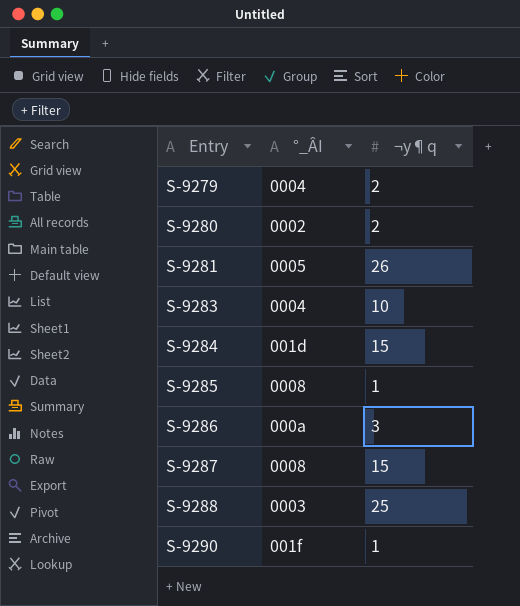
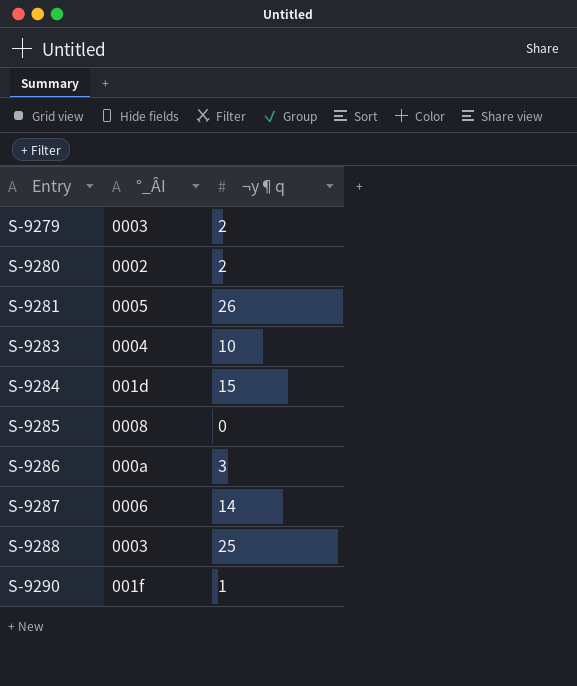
S-9279 | °_ÂI: 0004 -> 0003
S-9285 | ¬y¶q: 1 -> 0
S-9287 | °_ÂI: 0008 -> 0006
S-9287 | ¬y¶q: 15 -> 14

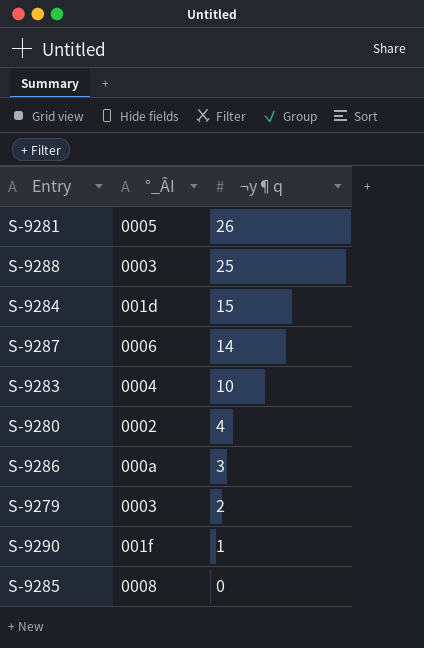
row order: Entry ascending -> ¬y¶q descending
S-9280 | ¬y¶q: 2 -> 4

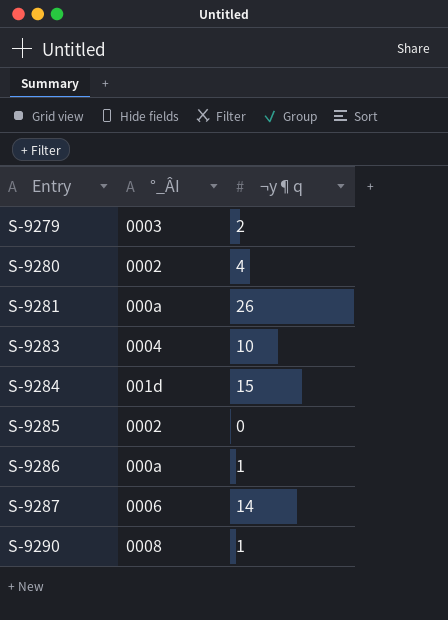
row order: ¬y¶q descending -> Entry ascending
row S-9288: 0003 | 25 -> none
S-9281 | °_ÂI: 0005 -> 000a
S-9285 | °_ÂI: 0008 -> 0002
S-9286 | ¬y¶q: 3 -> 1
S-9290 | °_ÂI: 001f -> 0008

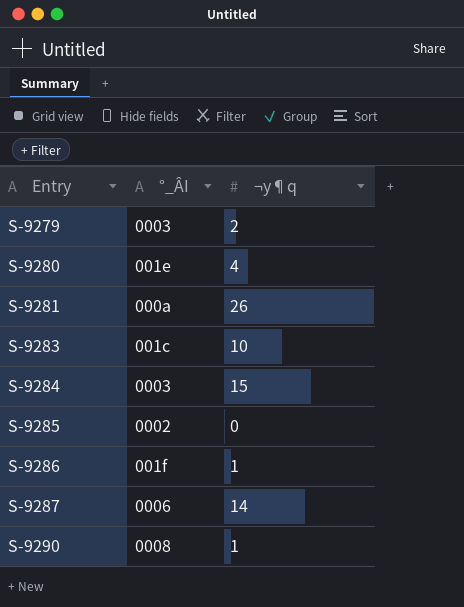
S-9280 | °_ÂI: 0002 -> 001e
S-9283 | °_ÂI: 0004 -> 001c
S-9284 | °_ÂI: 001d -> 0003
S-9286 | °_ÂI: 000a -> 001f

